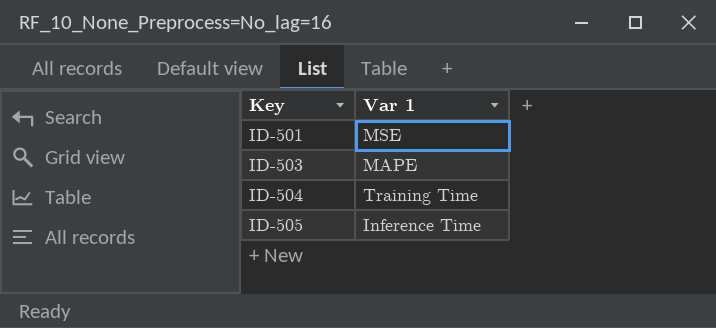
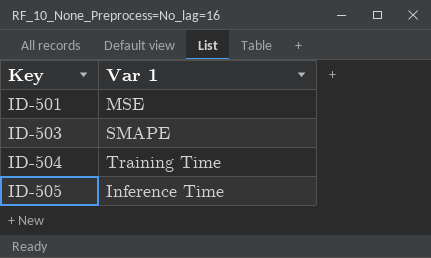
ID-503 | Var 1: MAPE -> SMAPE

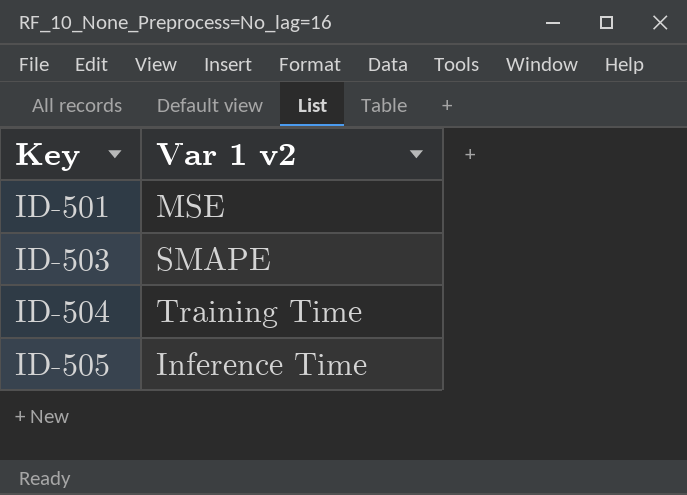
column name: Var 1 -> Var 1 v2

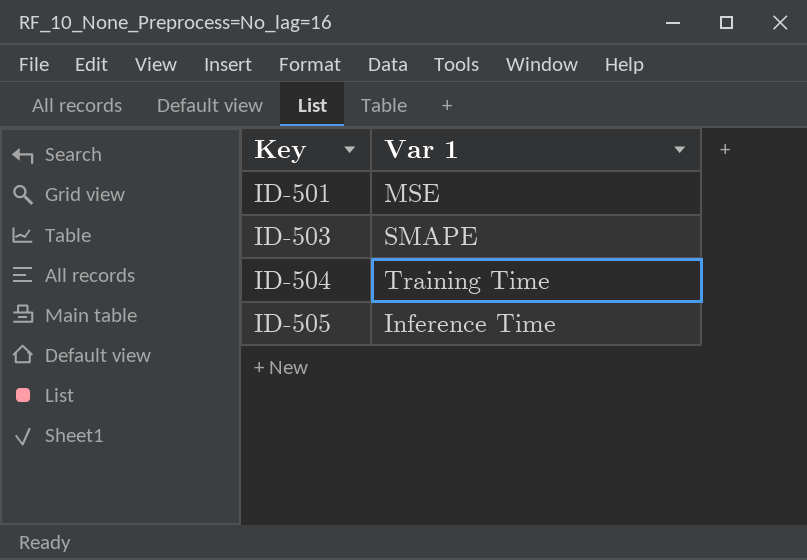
column name: Var 1 v2 -> Var 1

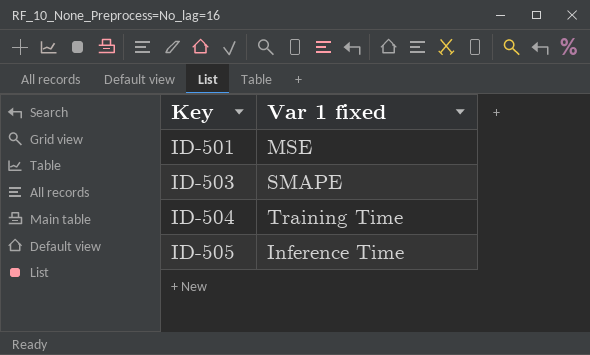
column name: Var 1 -> Var 1 fixed

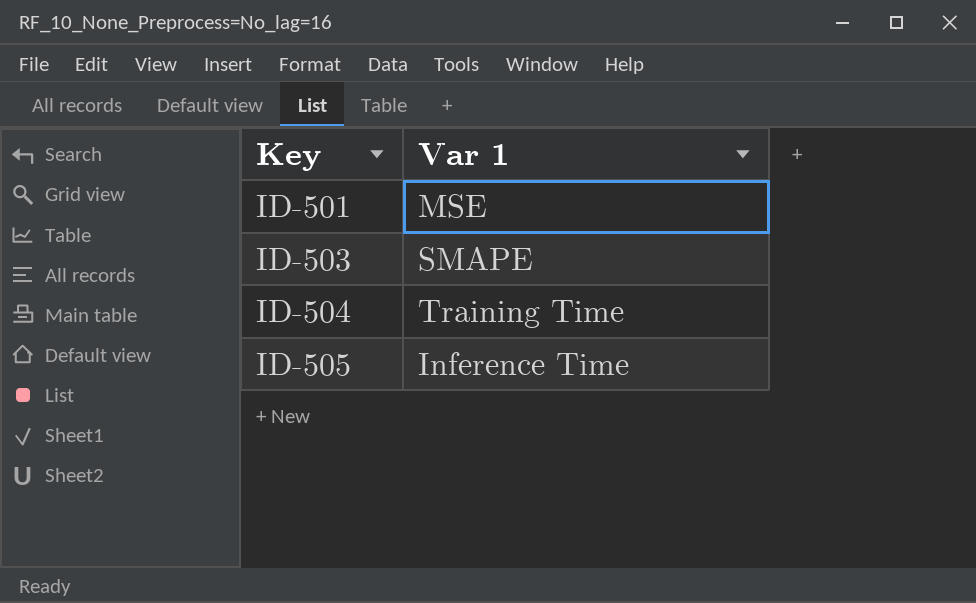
column name: Var 1 fixed -> Var 1

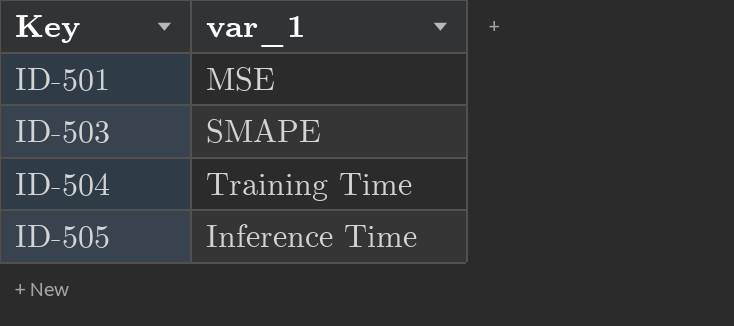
column name: Var 1 -> var_1

